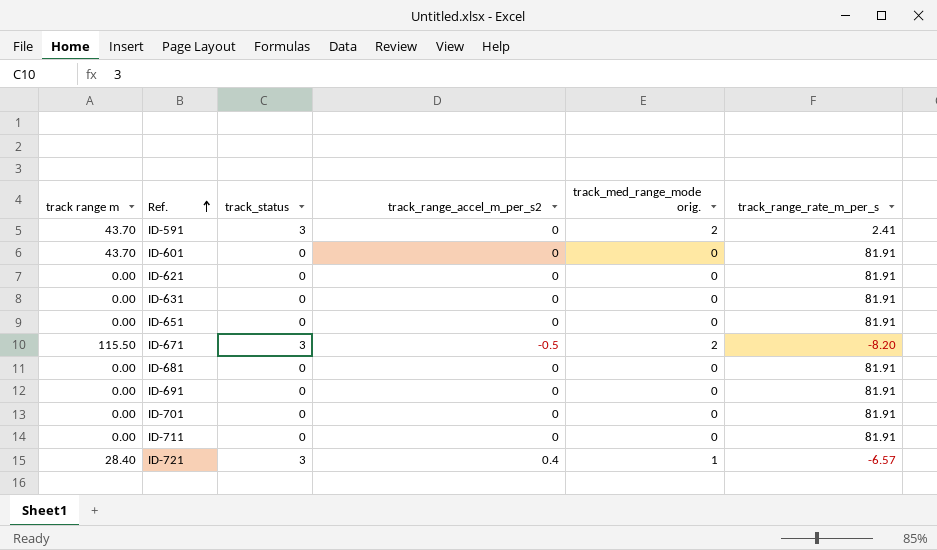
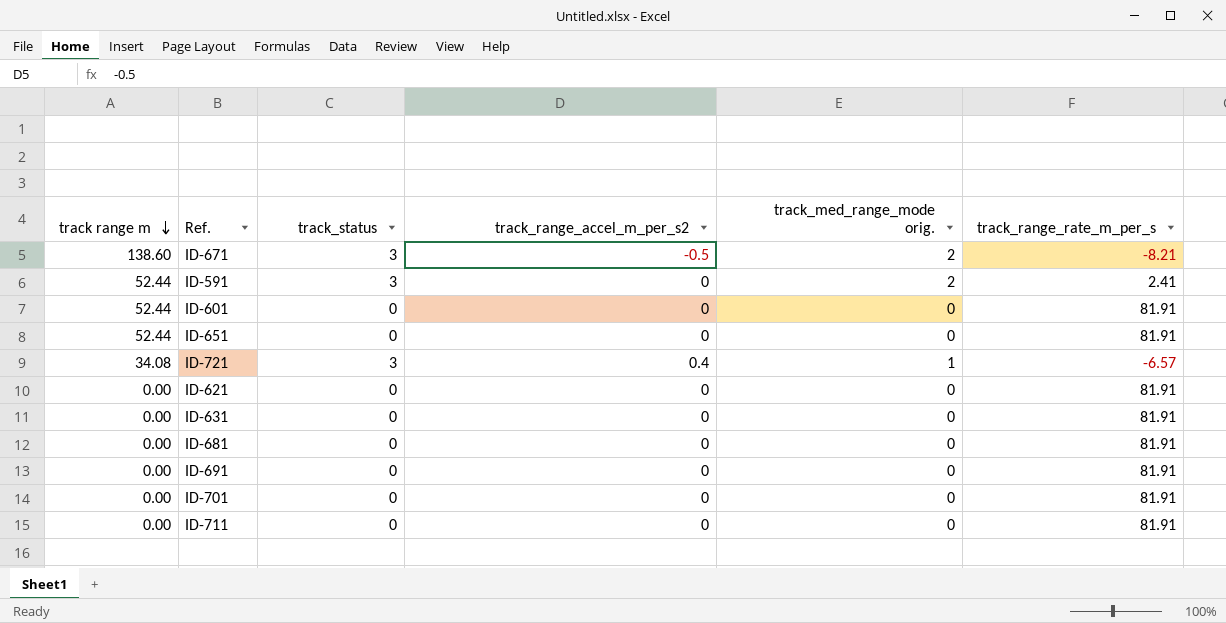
row order: Ref. ascending -> track range m descending
ID-671 | track range m: 115.50 -> 138.60
ID-671 | track_range_rate_m_per_s: -8.20 -> -8.21
ID-591 | track range m: 43.70 -> 52.44
ID-601 | track range m: 43.70 -> 52.44
ID-651 | track range m: 0.00 -> 52.44
ID-721 | track range m: 28.40 -> 34.08

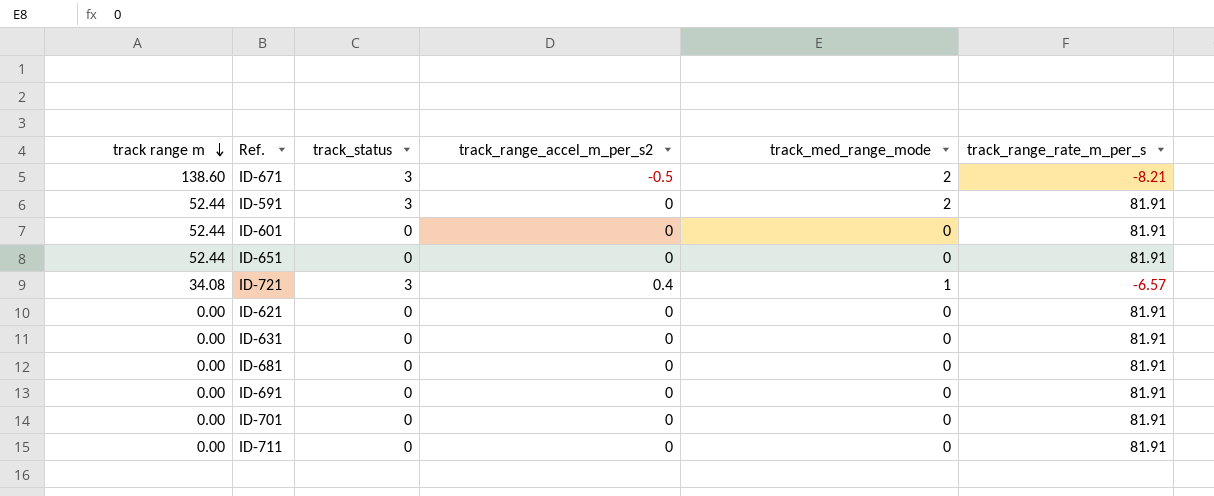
column name: track_med_range_mode orig. -> track_med_range_mode
ID-591 | track_range_rate_m_per_s: 2.41 -> 81.91

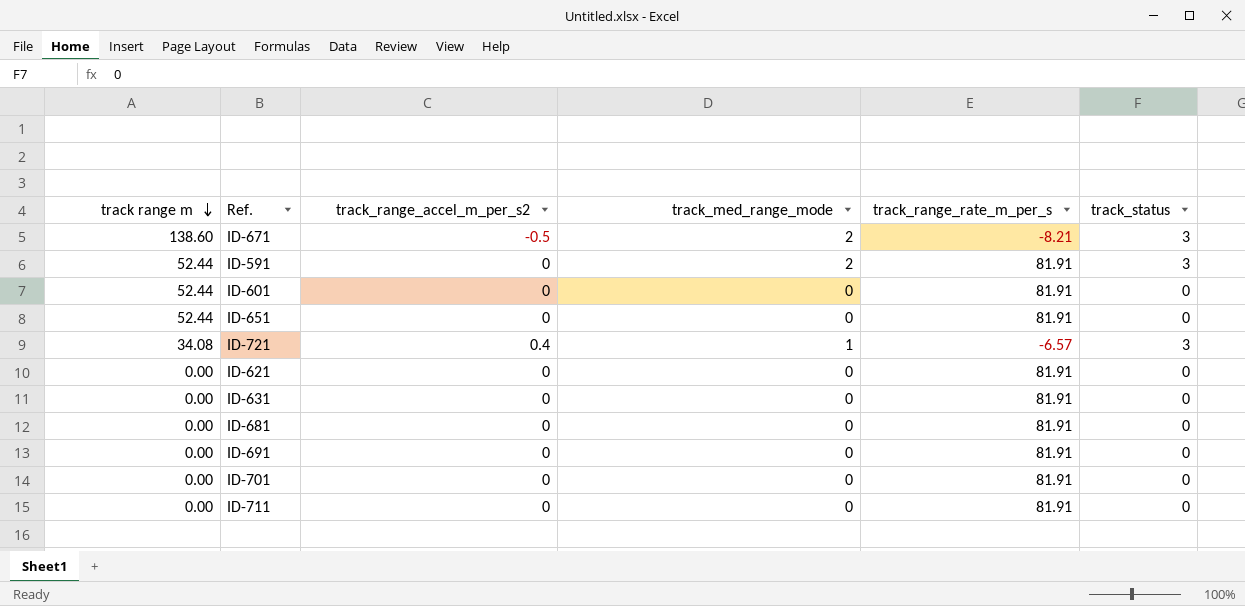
column track_status | position: 3 -> 6

